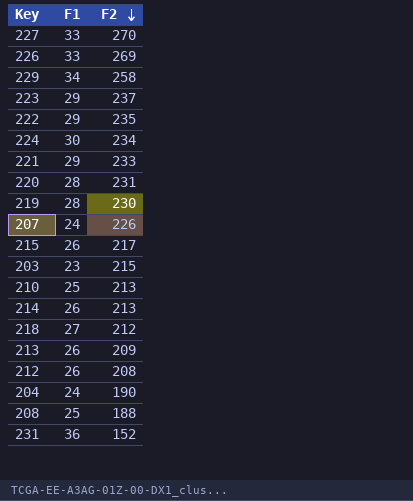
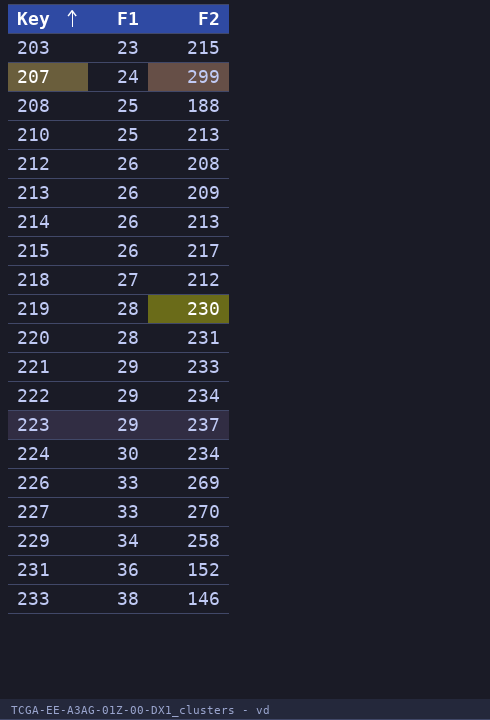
row order: F2 descending -> Key ascending
row 204: 24 | 190 -> none
207 | F2: 226 -> 299
222 | F2: 235 -> 234
row 233: none -> 38 | 146

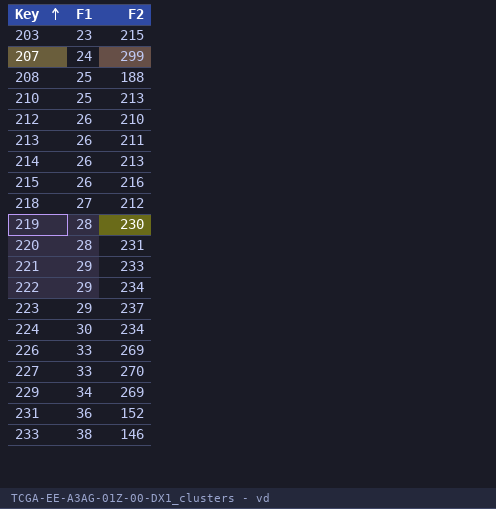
212 | F2: 208 -> 210
213 | F2: 209 -> 211
215 | F2: 217 -> 216
229 | F2: 258 -> 269

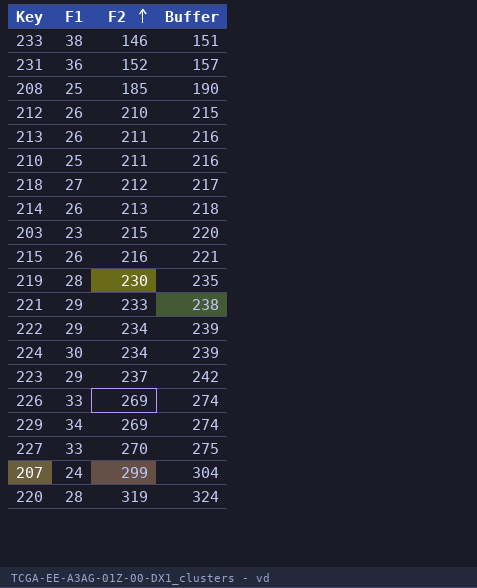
row order: Key ascending -> F2 ascending
column Buffer | formula: none -> [F2] + 5
208 | F2: 188 -> 185
210 | F2: 213 -> 211
220 | F2: 231 -> 319

